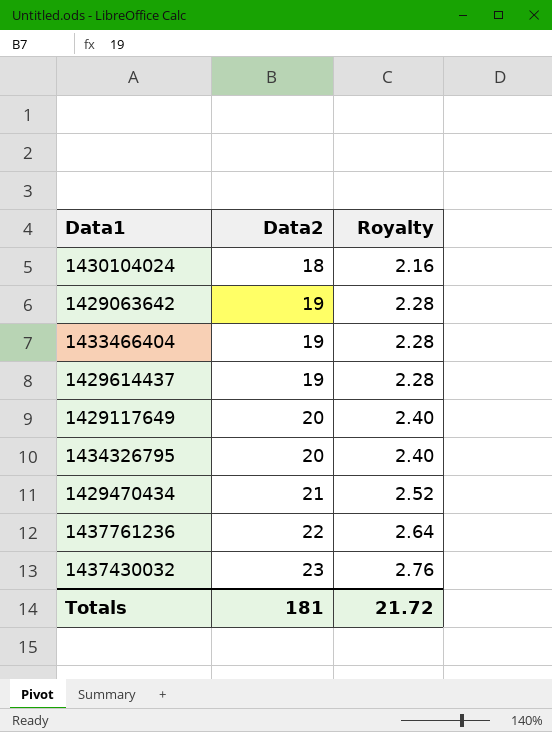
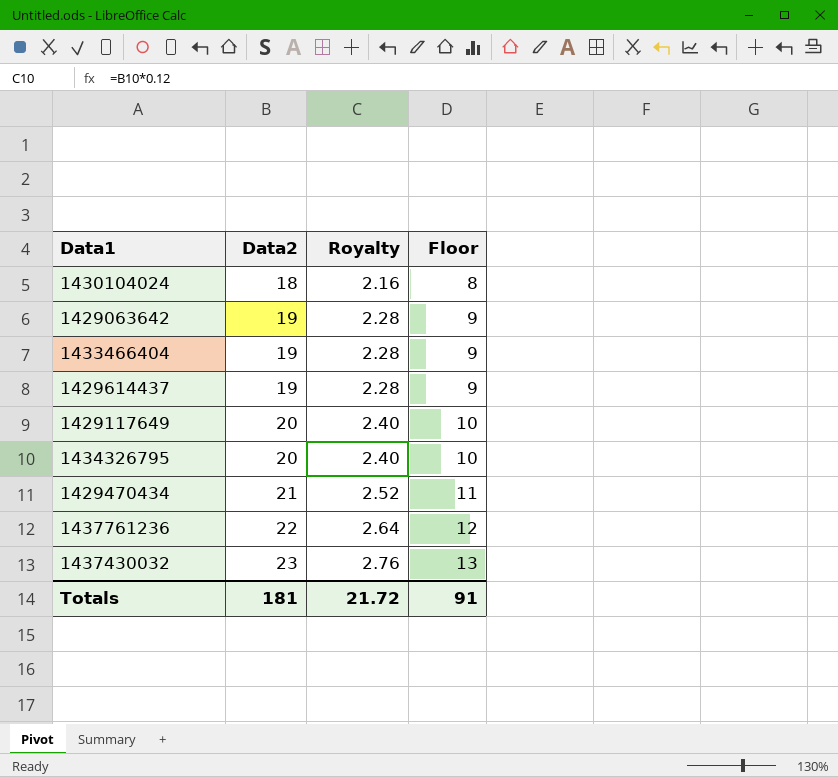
column Floor | formula: none -> [Data2] - 10

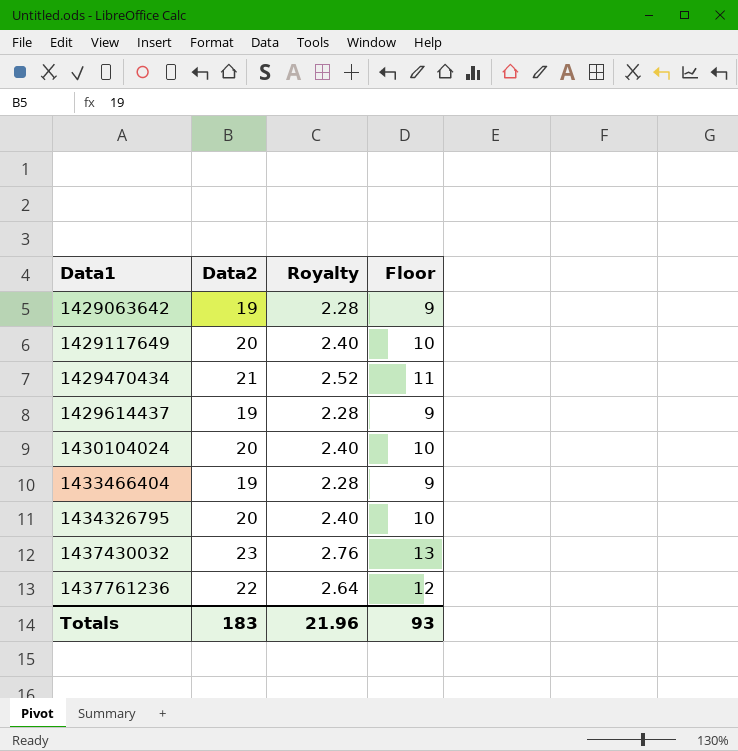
row order: Data2 ascending -> Data1 ascending
1430104024 | Data2: 18 -> 20
1430104024 | Royalty: 2.16 -> 2.40
1430104024 | Floor: 8 -> 10
Totals | Data2: 181 -> 183
Totals | Royalty: 21.72 -> 21.96
Totals | Floor: 91 -> 93

